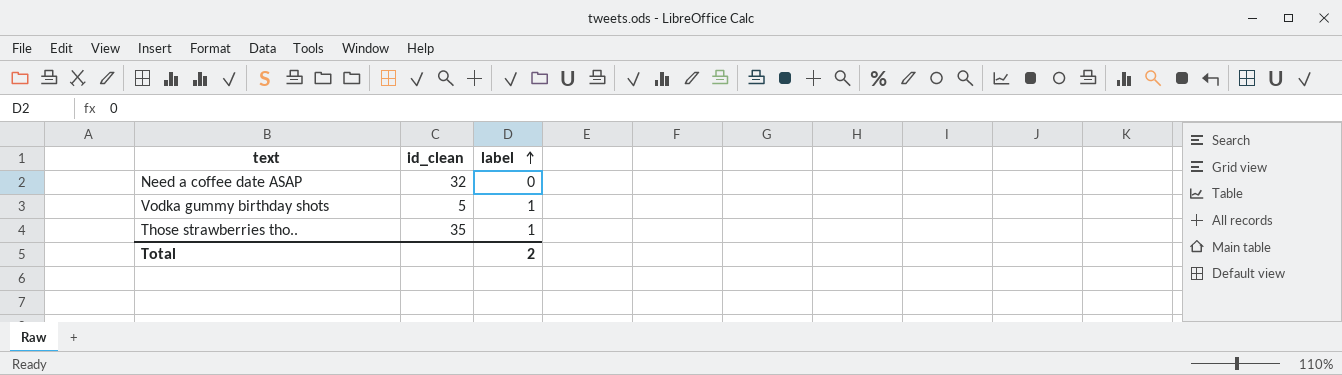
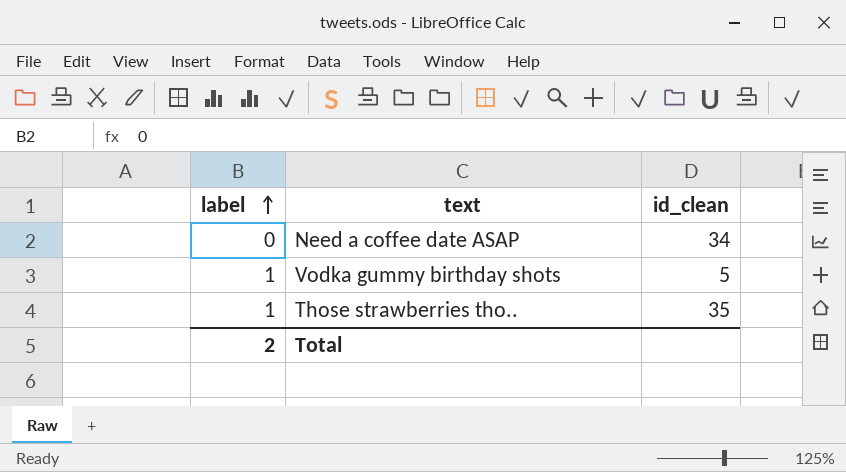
column label | position: 3 -> 1
Need a coffee date ASAP | id_clean: 32 -> 34

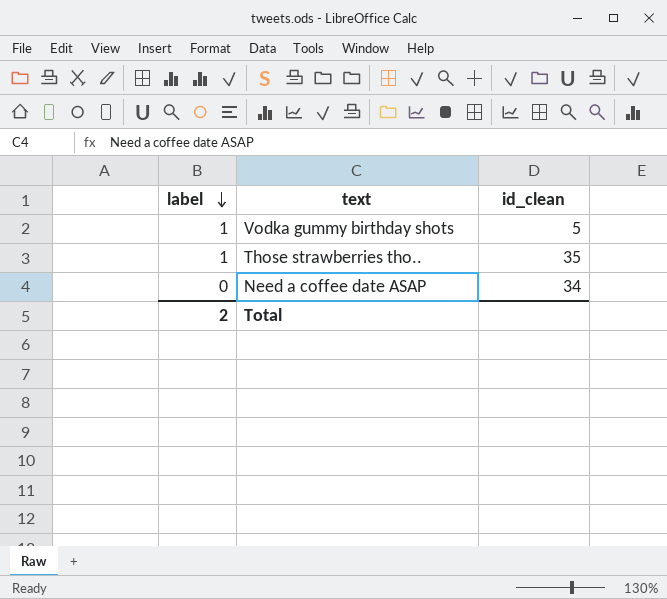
row order: label ascending -> label descending

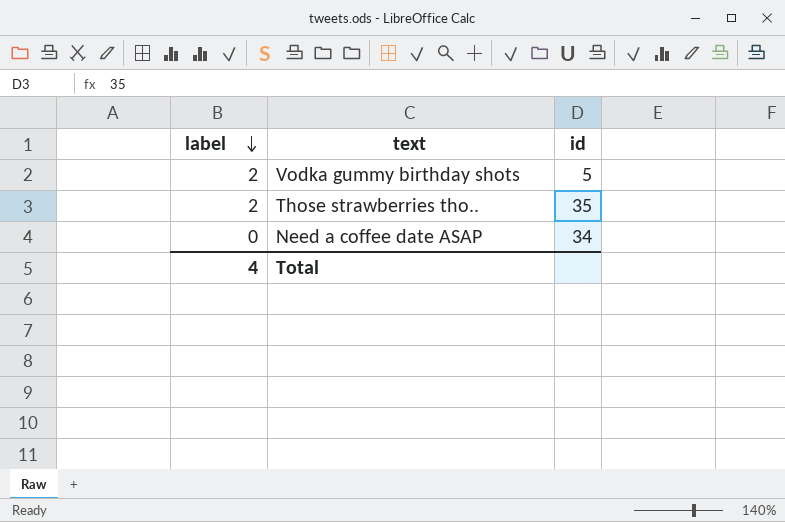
column name: id_clean -> id
Vodka gummy birthday shots | label: 1 -> 2
Those strawberries tho.. | label: 1 -> 2
Total | label: 2 -> 4

